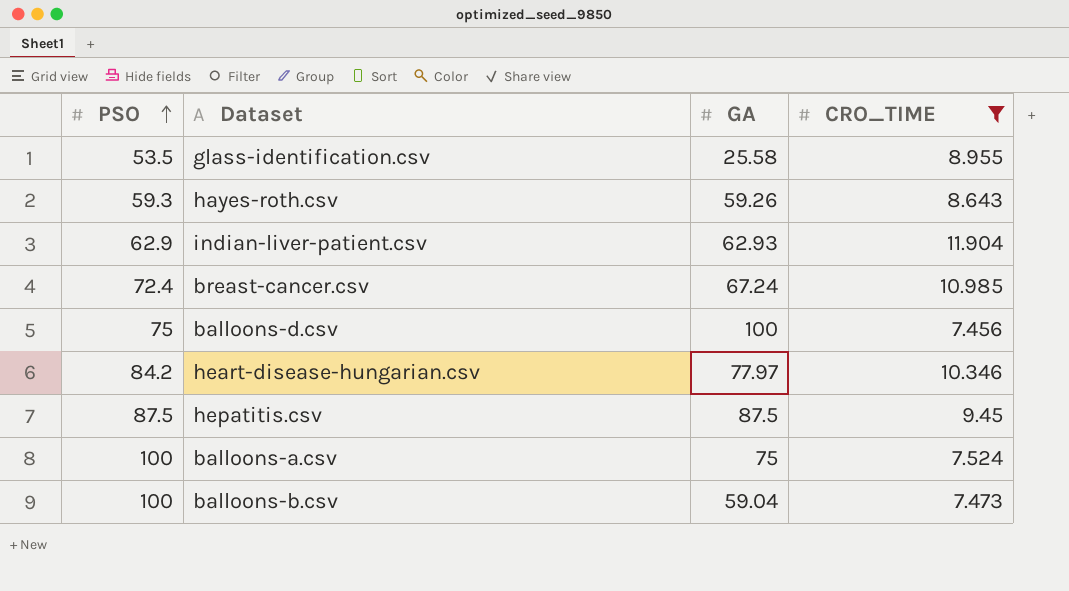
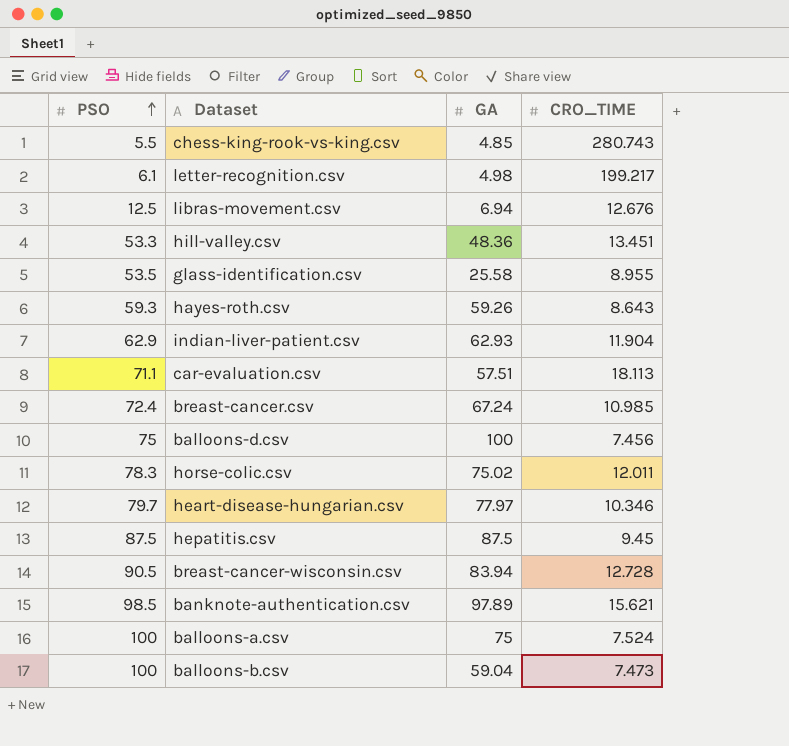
filter: CRO_TIME <= 11.904 -> none
heart-disease-hungarian.csv | PSO: 84.2 -> 79.7

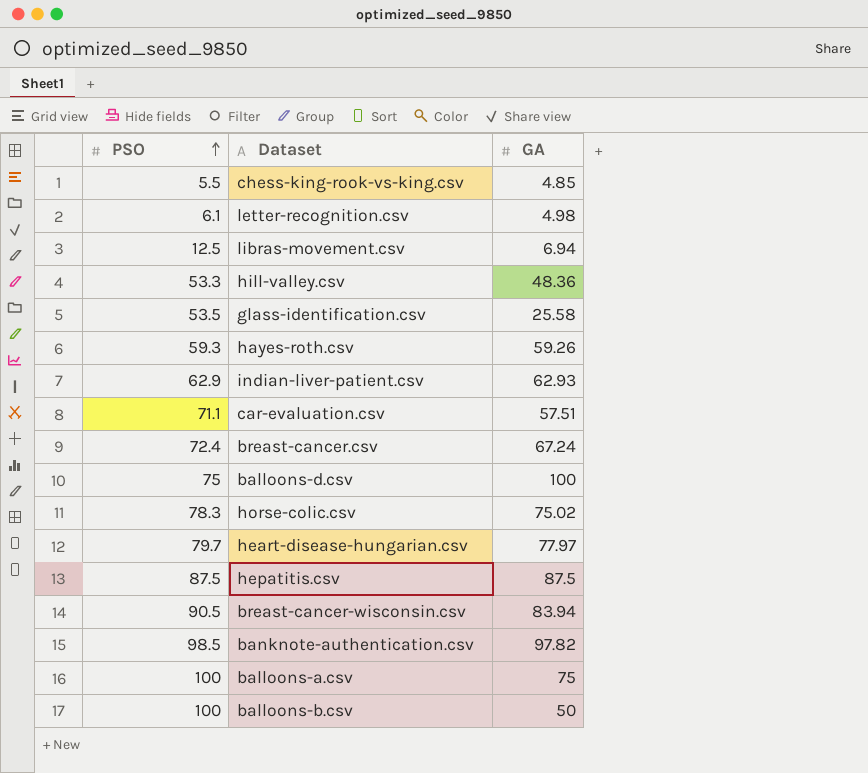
column CRO_TIME | position: 4 -> none
banknote-authentication.csv | GA: 97.89 -> 97.82
balloons-b.csv | GA: 59.04 -> 50

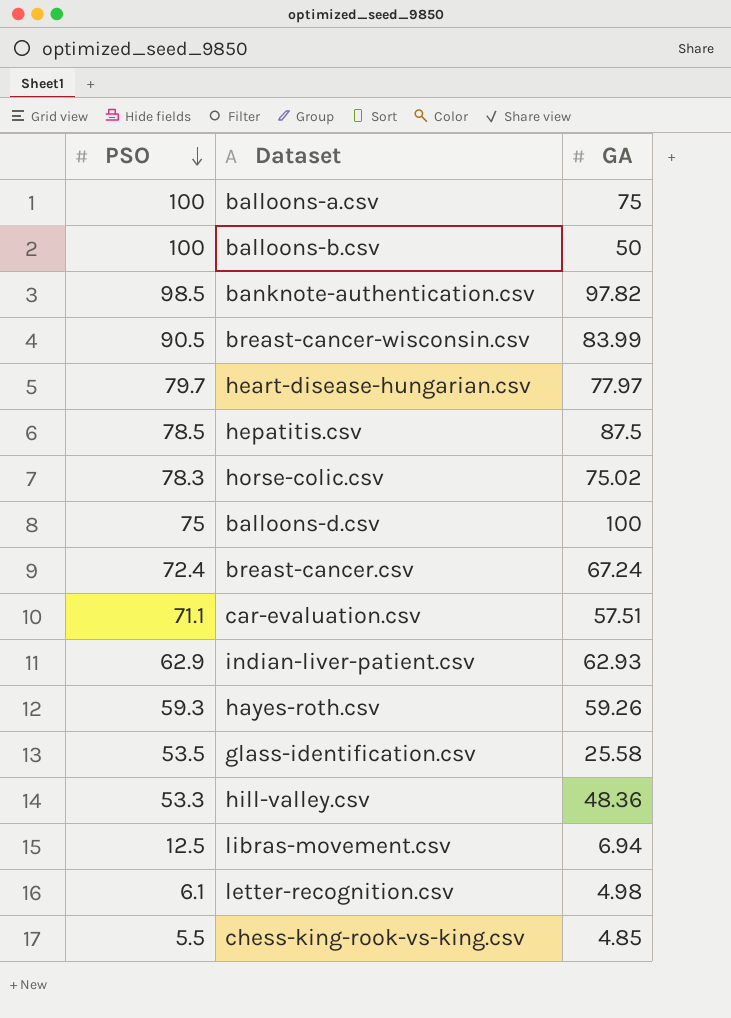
row order: PSO ascending -> PSO descending
breast-cancer-wisconsin.csv | GA: 83.94 -> 83.99
hepatitis.csv | PSO: 87.5 -> 78.5

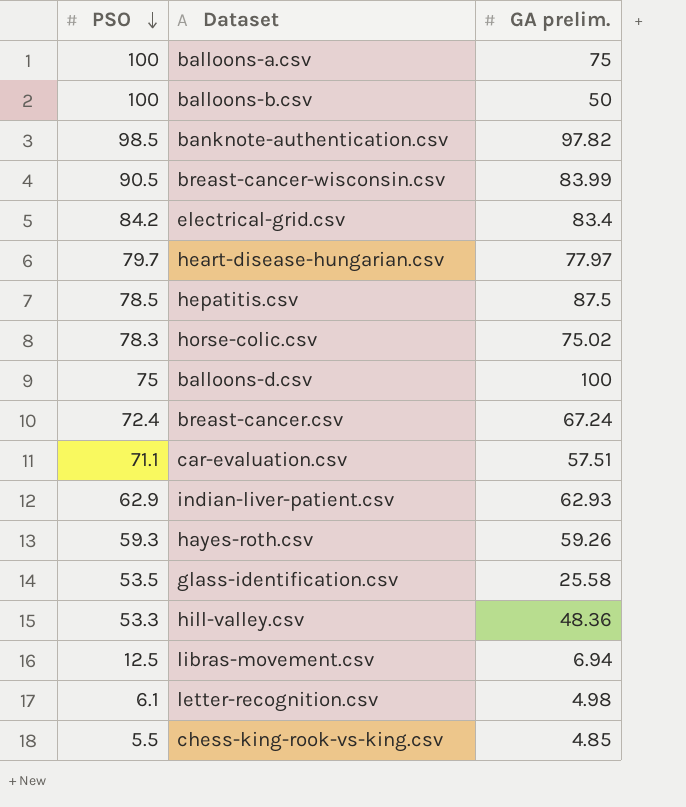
column name: GA -> GA prelim.
row electrical-grid.csv: none -> 84.2 | 83.4

